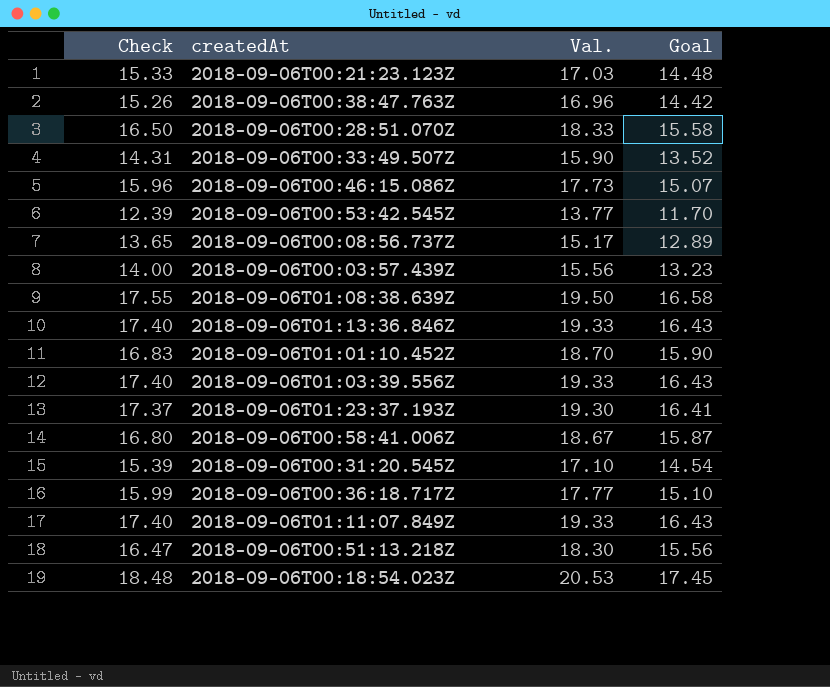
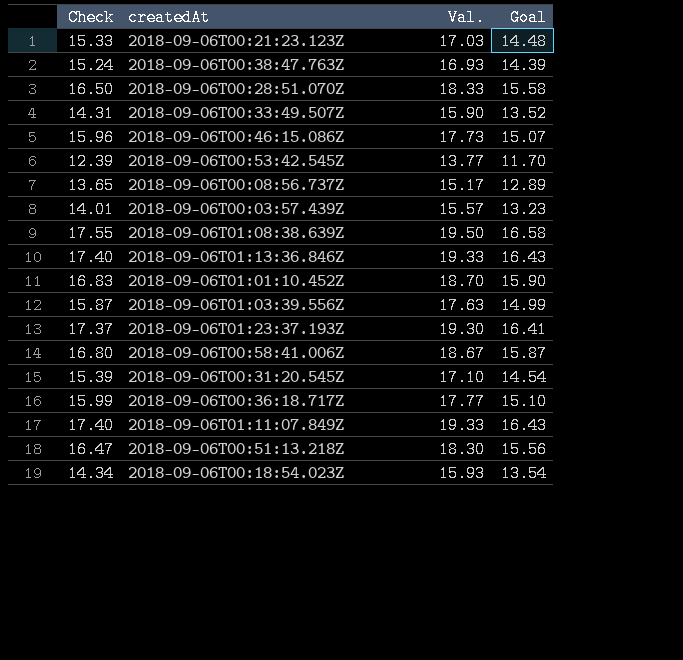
2018-09-06T00:38:47.763Z | Check: 15.26 -> 15.24
2018-09-06T00:38:47.763Z | Val.: 16.96 -> 16.93
2018-09-06T00:38:47.763Z | Goal: 14.42 -> 14.39
2018-09-06T00:03:57.439Z | Check: 14.00 -> 14.01
2018-09-06T00:03:57.439Z | Val.: 15.56 -> 15.57
2018-09-06T01:03:39.556Z | Check: 17.40 -> 15.87
2018-09-06T01:03:39.556Z | Val.: 19.33 -> 17.63
2018-09-06T01:03:39.556Z | Goal: 16.43 -> 14.99
2018-09-06T00:18:54.023Z | Check: 18.48 -> 14.34
2018-09-06T00:18:54.023Z | Val.: 20.53 -> 15.93
2018-09-06T00:18:54.023Z | Goal: 17.45 -> 13.54

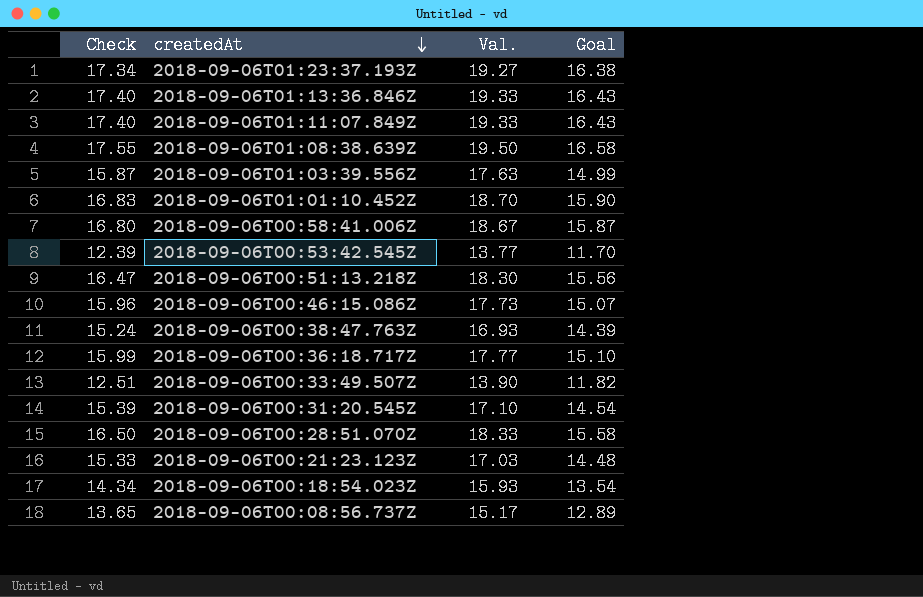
row order: none -> createdAt descending
row 2018-09-06T00:03:57.439Z: 14.01 | 15.57 | 13.23 -> none
2018-09-06T01:23:37.193Z | Check: 17.37 -> 17.34
2018-09-06T01:23:37.193Z | Val.: 19.30 -> 19.27
2018-09-06T01:23:37.193Z | Goal: 16.41 -> 16.38
2018-09-06T00:33:49.507Z | Check: 14.31 -> 12.51
2018-09-06T00:33:49.507Z | Val.: 15.90 -> 13.90
2018-09-06T00:33:49.507Z | Goal: 13.52 -> 11.82

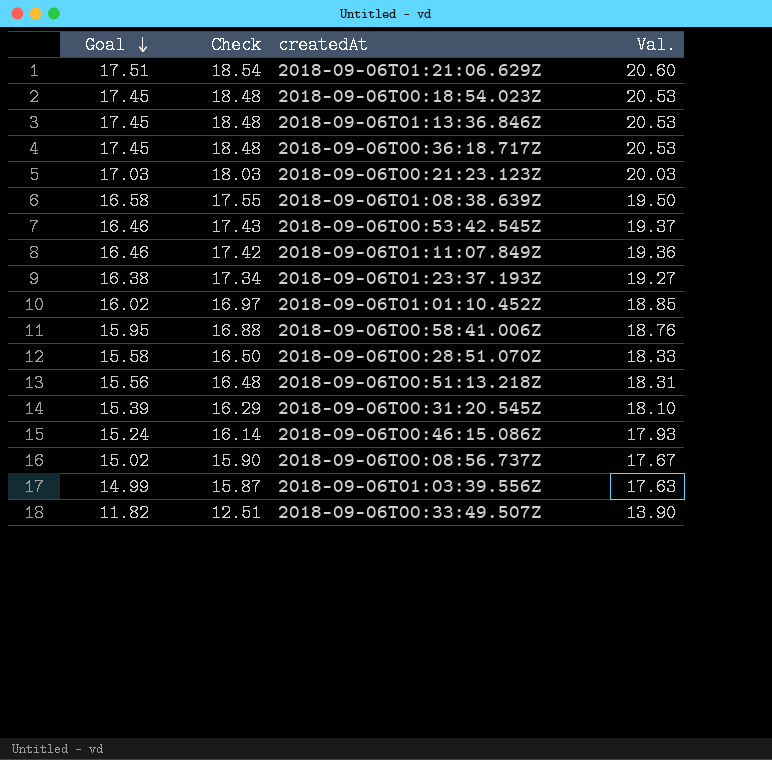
row order: createdAt descending -> Goal descending
column Goal | position: 4 -> 1
row 2018-09-06T00:38:47.763Z: 15.24 | 16.93 | 14.39 -> none
row 2018-09-06T01:21:06.629Z: none -> 17.51 | 18.54 | 20.60
2018-09-06T00:18:54.023Z | Goal: 13.54 -> 17.45
2018-09-06T00:18:54.023Z | Check: 14.34 -> 18.48
2018-09-06T00:18:54.023Z | Val.: 15.93 -> 20.53
2018-09-06T01:13:36.846Z | Goal: 16.43 -> 17.45
2018-09-06T01:13:36.846Z | Check: 17.40 -> 18.48
2018-09-06T01:13:36.846Z | Val.: 19.33 -> 20.53
2018-09-06T00:36:18.717Z | Goal: 15.10 -> 17.45
2018-09-06T00:36:18.717Z | Check: 15.99 -> 18.48
2018-09-06T00:36:18.717Z | Val.: 17.77 -> 20.53
2018-09-06T00:21:23.123Z | Goal: 14.48 -> 17.03
2018-09-06T00:21:23.123Z | Check: 15.33 -> 18.03
2018-09-06T00:21:23.123Z | Val.: 17.03 -> 20.03
2018-09-06T00:53:42.545Z | Goal: 11.70 -> 16.46
2018-09-06T00:53:42.545Z | Check: 12.39 -> 17.43
2018-09-06T00:53:42.545Z | Val.: 13.77 -> 19.37
2018-09-06T01:11:07.849Z | Goal: 16.43 -> 16.46
2018-09-06T01:11:07.849Z | Check: 17.40 -> 17.42
2018-09-06T01:11:07.849Z | Val.: 19.33 -> 19.36
2018-09-06T01:01:10.452Z | Goal: 15.90 -> 16.02
2018-09-06T01:01:10.452Z | Check: 16.83 -> 16.97
2018-09-06T01:01:10.452Z | Val.: 18.70 -> 18.85
2018-09-06T00:58:41.006Z | Goal: 15.87 -> 15.95
2018-09-06T00:58:41.006Z | Check: 16.80 -> 16.88
2018-09-06T00:58:41.006Z | Val.: 18.67 -> 18.76
2018-09-06T00:51:13.218Z | Check: 16.47 -> 16.48
2018-09-06T00:51:13.218Z | Val.: 18.30 -> 18.31
2018-09-06T00:31:20.545Z | Goal: 14.54 -> 15.39
2018-09-06T00:31:20.545Z | Check: 15.39 -> 16.29
2018-09-06T00:31:20.545Z | Val.: 17.10 -> 18.10
2018-09-06T00:46:15.086Z | Goal: 15.07 -> 15.24
2018-09-06T00:46:15.086Z | Check: 15.96 -> 16.14
2018-09-06T00:46:15.086Z | Val.: 17.73 -> 17.93
2018-09-06T00:08:56.737Z | Goal: 12.89 -> 15.02
2018-09-06T00:08:56.737Z | Check: 13.65 -> 15.90
2018-09-06T00:08:56.737Z | Val.: 15.17 -> 17.67

